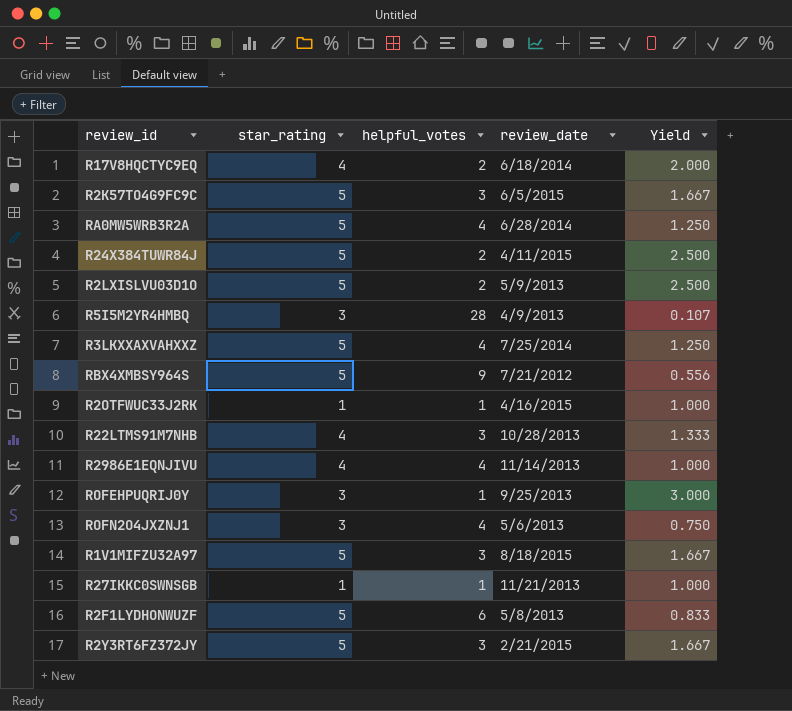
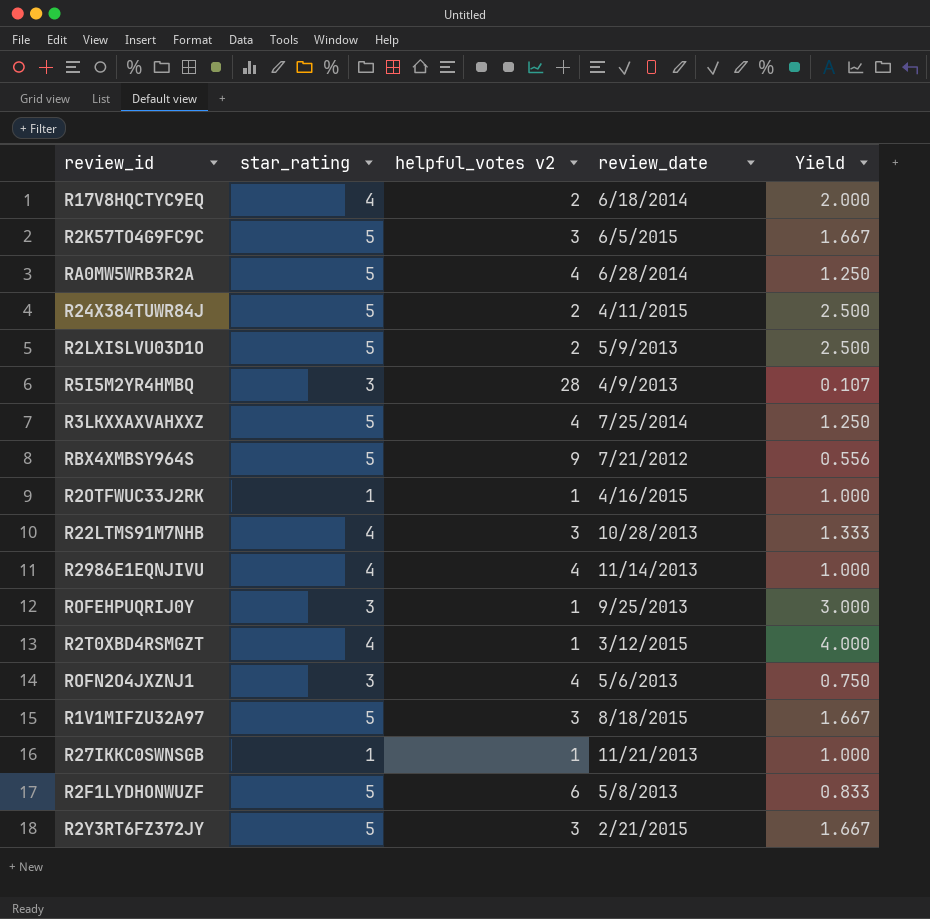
column name: helpful_votes -> helpful_votes v2
row R2T0XBD4RSMGZT: none -> 4 | 1 | 3/12/2015 | 4.000

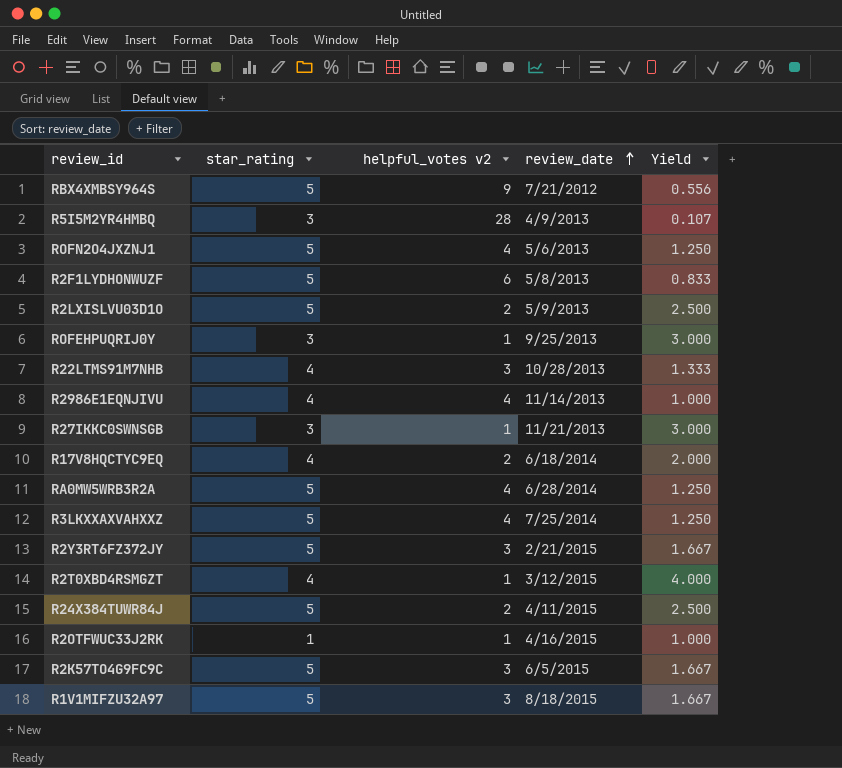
row order: none -> review_date ascending
ROFN2O4JXZNJ1 | star_rating: 3 -> 5
ROFN2O4JXZNJ1 | Yield: 0.750 -> 1.250
R27IKKC0SWNSGB | star_rating: 1 -> 3
R27IKKC0SWNSGB | Yield: 1.000 -> 3.000

